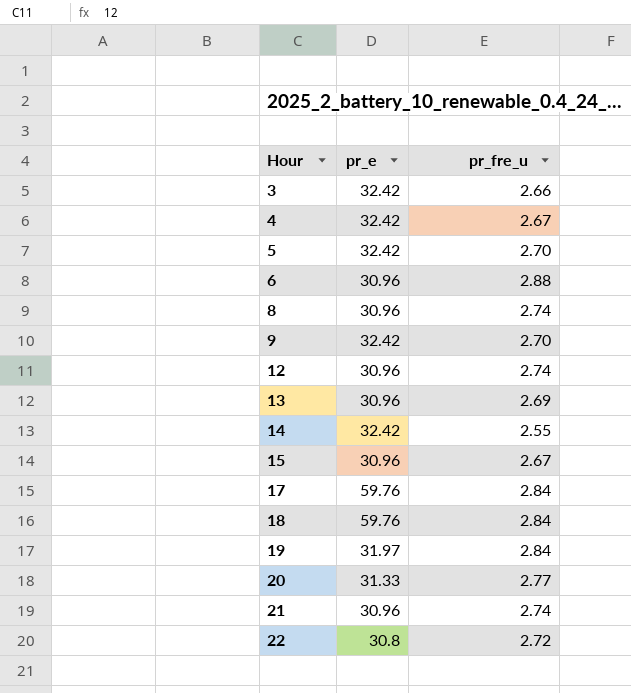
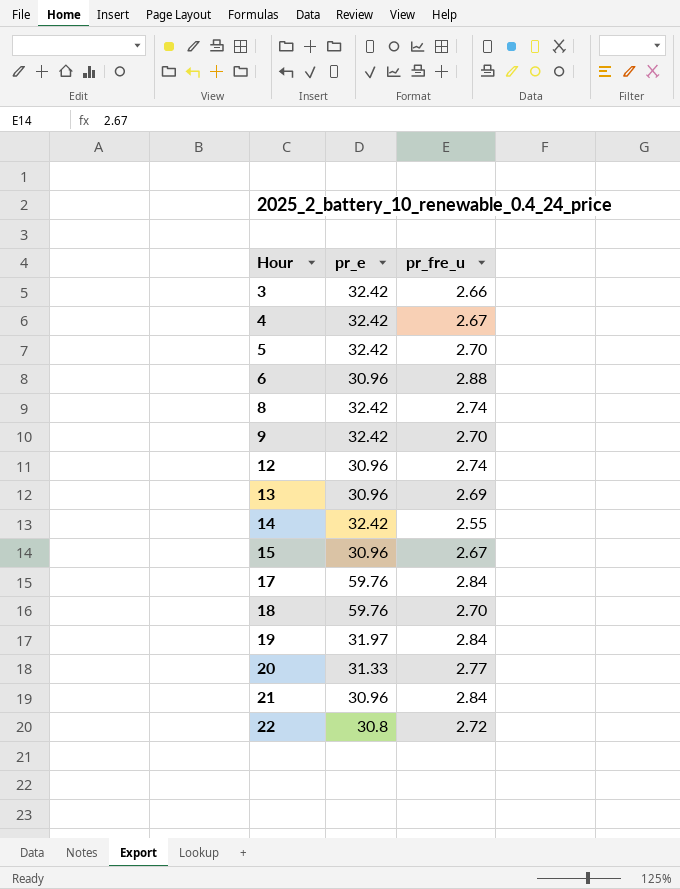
8 | pr_e: 30.96 -> 32.42
18 | pr_fre_u: 2.84 -> 2.70
21 | pr_fre_u: 2.74 -> 2.84

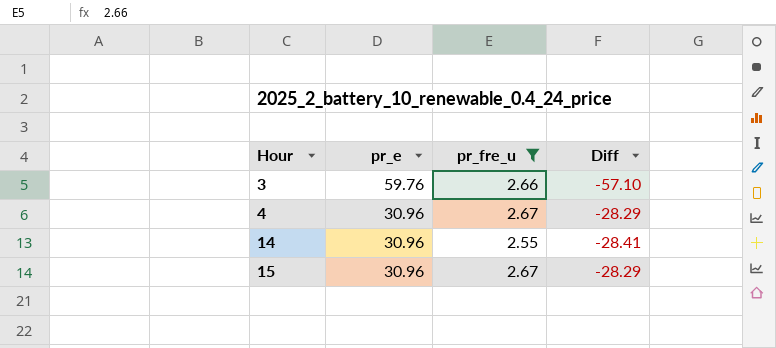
filter: none -> pr_fre_u <= 2.67
column Diff | formula: none -> [pr_fre_u] - [pr_e]
3 | pr_e: 32.42 -> 59.76
4 | pr_e: 32.42 -> 30.96
14 | pr_e: 32.42 -> 30.96

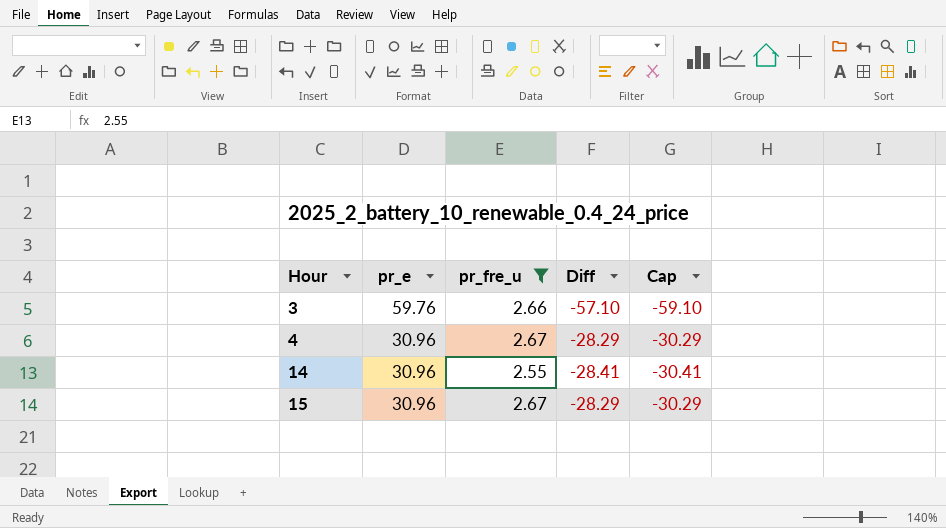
column Cap | formula: none -> [Diff] - 2

